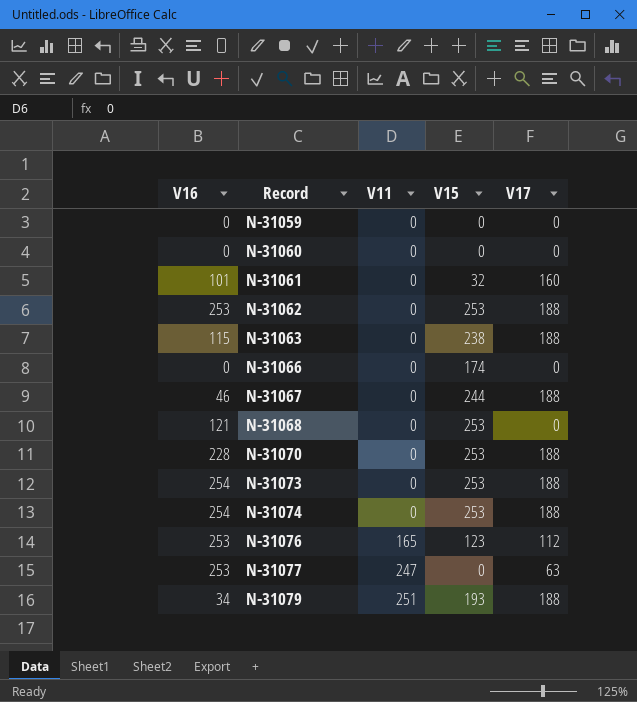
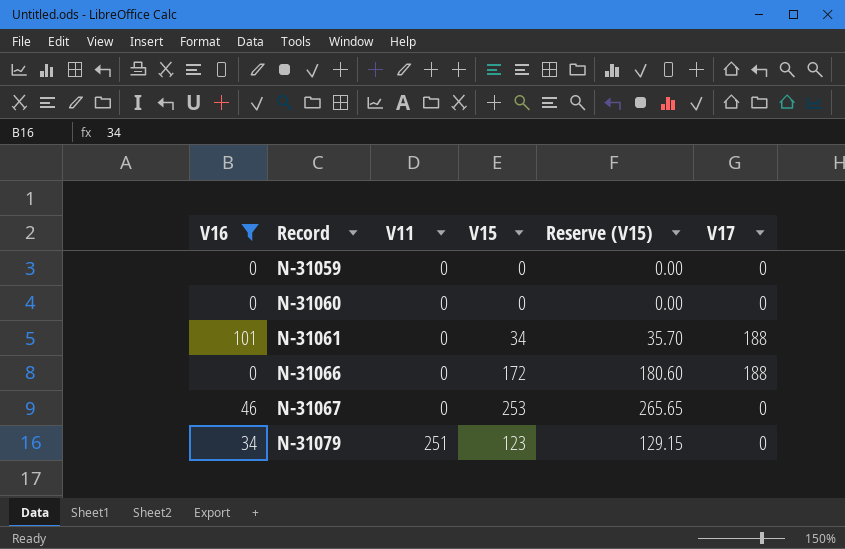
filter: none -> V16 <= 101
column Reserve (V15) | formula: none -> [V15] * 1.05
N-31061 | V15: 32 -> 34
N-31061 | V17: 160 -> 188
N-31066 | V15: 174 -> 172
N-31066 | V17: 0 -> 188
N-31067 | V15: 244 -> 253
N-31067 | V17: 188 -> 0
N-31079 | V15: 193 -> 123
N-31079 | V17: 188 -> 0

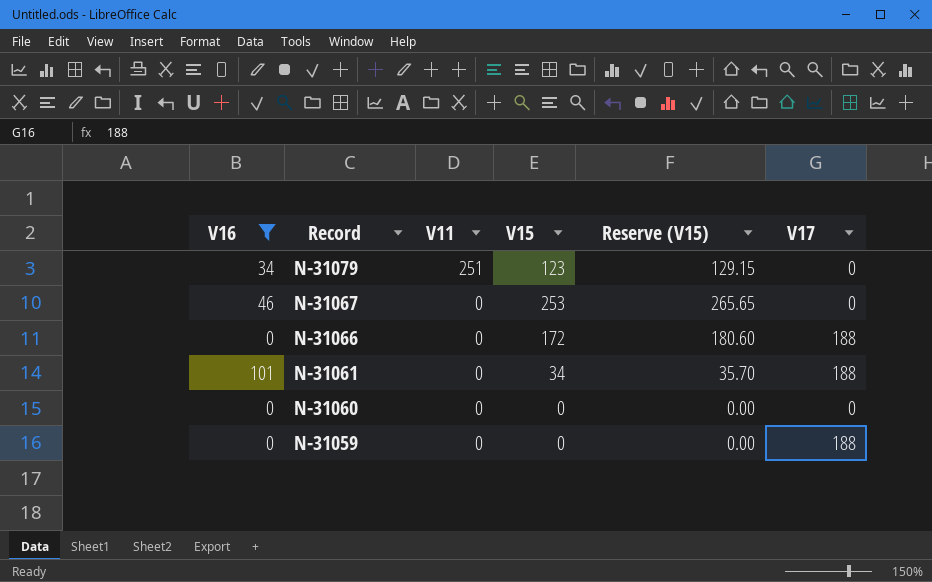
row order: Record ascending -> Record descending
N-31059 | V17: 0 -> 188

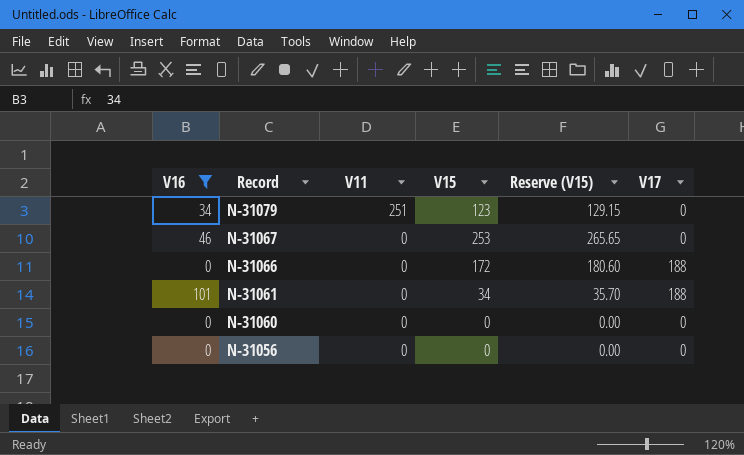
row N-31059: 0 | 0 | 0 | 0.00 | 188 -> none
row N-31056: none -> 0 | 0 | 0 | 0.00 | 0

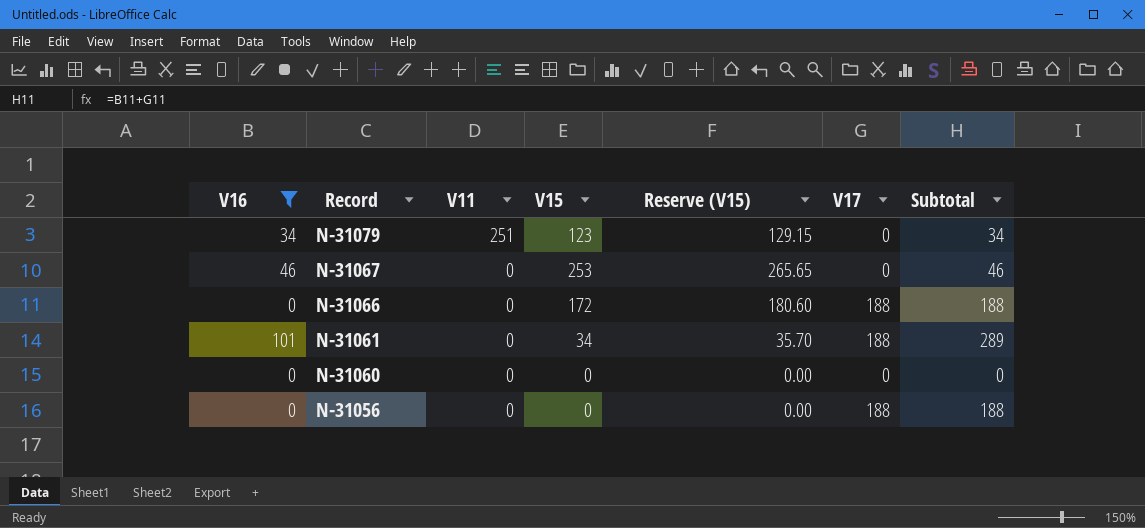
column Subtotal | formula: none -> [V16] + [V17]
N-31056 | V17: 0 -> 188

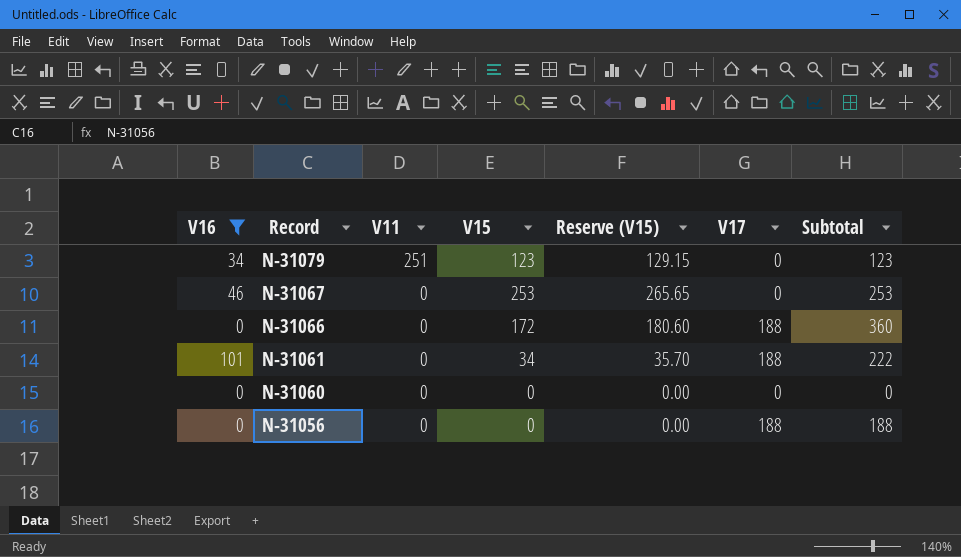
column Subtotal | formula: [V16] + [V17] -> [V15] + [V17]

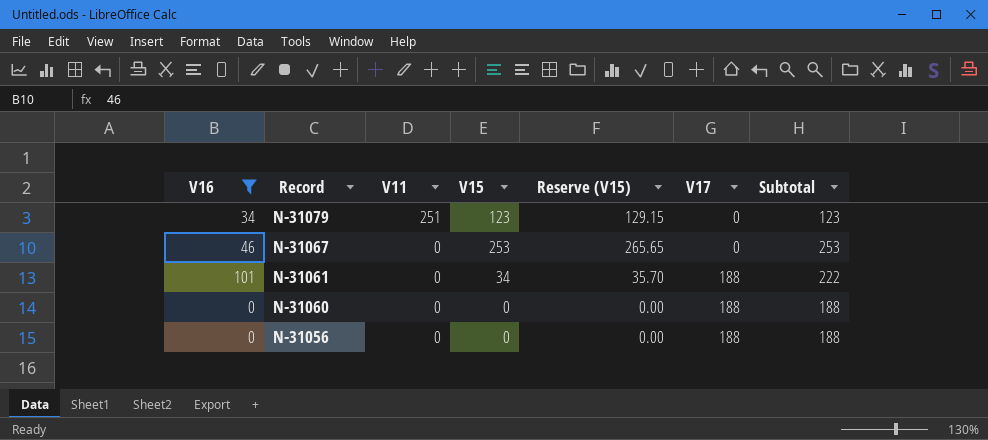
row N-31066: 0 | 0 | 172 | 180.60 | 188 | 360 -> none
N-31060 | V17: 0 -> 188
N-31060 | Subtotal: 0 -> 188

